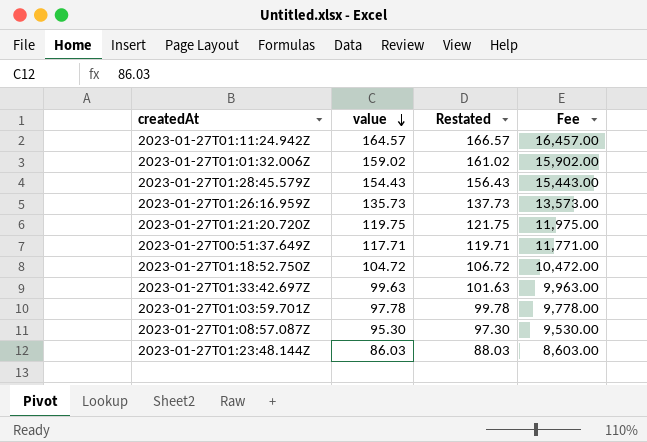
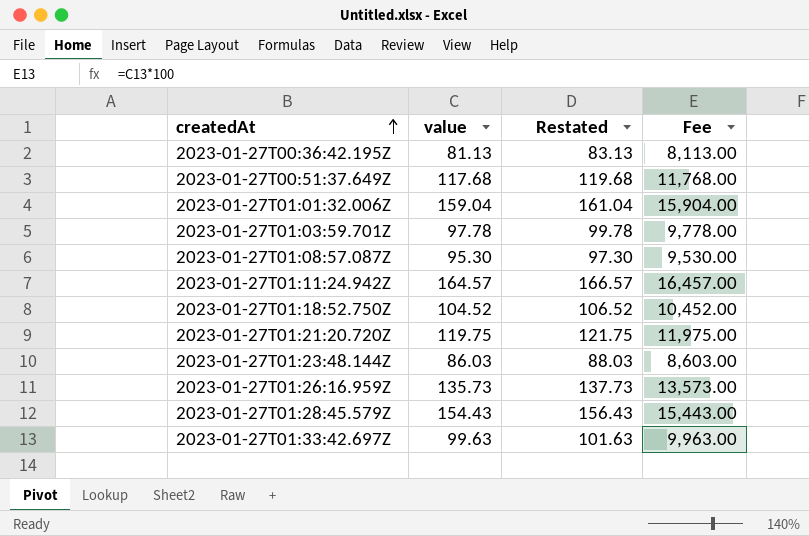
row order: value descending -> createdAt ascending
row 2023-01-27T00:36:42.195Z: none -> 81.13 | 83.13 | 8,113.00
2023-01-27T00:51:37.649Z | value: 117.71 -> 117.68
2023-01-27T00:51:37.649Z | Restated: 119.71 -> 119.68
2023-01-27T00:51:37.649Z | Fee: 11,771.00 -> 11,768.00
2023-01-27T01:01:32.006Z | value: 159.02 -> 159.04
2023-01-27T01:01:32.006Z | Restated: 161.02 -> 161.04
2023-01-27T01:01:32.006Z | Fee: 15,902.00 -> 15,904.00
2023-01-27T01:18:52.750Z | value: 104.72 -> 104.52
2023-01-27T01:18:52.750Z | Restated: 106.72 -> 106.52
2023-01-27T01:18:52.750Z | Fee: 10,472.00 -> 10,452.00

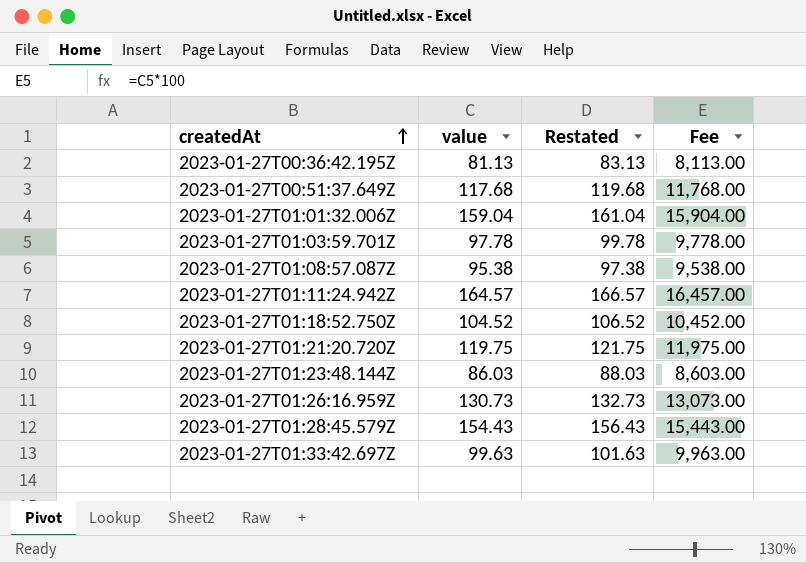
2023-01-27T01:08:57.087Z | value: 95.30 -> 95.38
2023-01-27T01:08:57.087Z | Restated: 97.30 -> 97.38
2023-01-27T01:08:57.087Z | Fee: 9,530.00 -> 9,538.00
2023-01-27T01:26:16.959Z | value: 135.73 -> 130.73
2023-01-27T01:26:16.959Z | Restated: 137.73 -> 132.73
2023-01-27T01:26:16.959Z | Fee: 13,573.00 -> 13,073.00

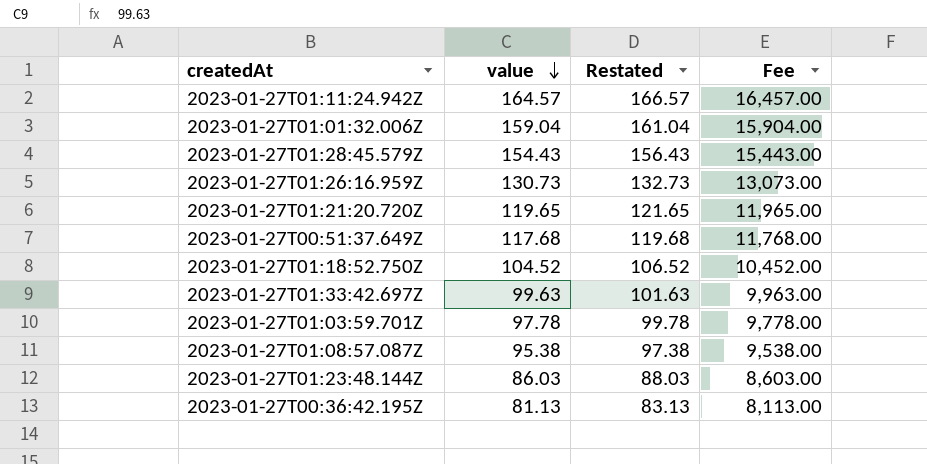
row order: createdAt ascending -> value descending
2023-01-27T01:21:20.720Z | value: 119.75 -> 119.65
2023-01-27T01:21:20.720Z | Restated: 121.75 -> 121.65
2023-01-27T01:21:20.720Z | Fee: 11,975.00 -> 11,965.00

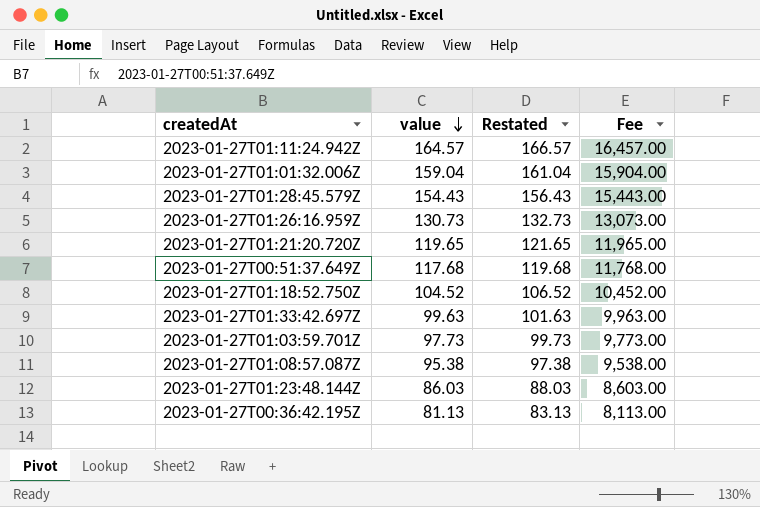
2023-01-27T01:03:59.701Z | value: 97.78 -> 97.73
2023-01-27T01:03:59.701Z | Restated: 99.78 -> 99.73
2023-01-27T01:03:59.701Z | Fee: 9,778.00 -> 9,773.00

